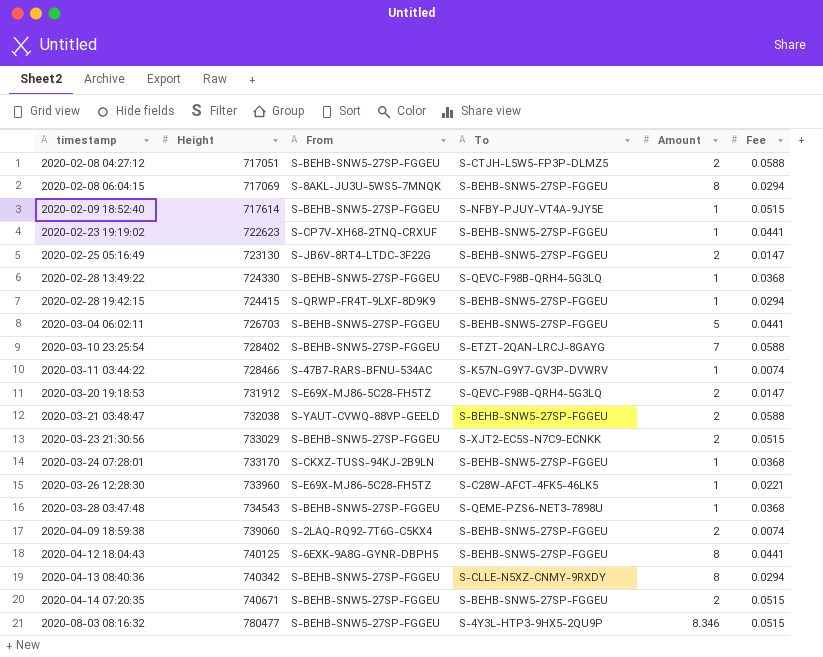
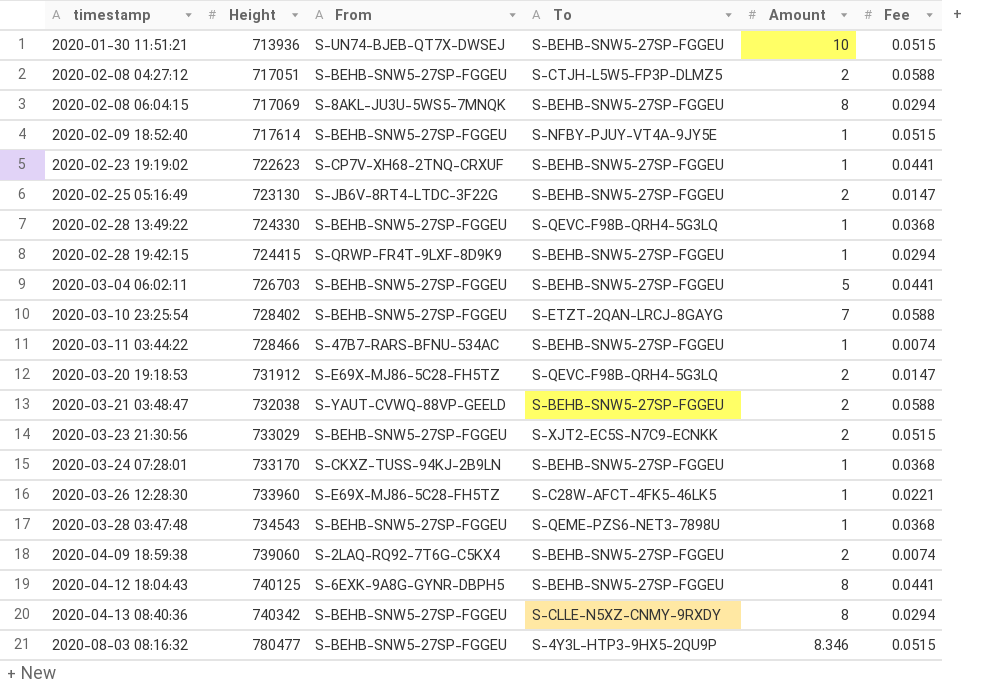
row 2020-04-14 07:20:35: 740671 | S-BEHB-SNW5-27SP-FGGEU | S-BEHB-SNW5-27SP-FGGEU | 2 | 0.0515 -> none
row 2020-01-30 11:51:21: none -> 713936 | S-UN74-BJEB-QT7X-DWSEJ | S-BEHB-SNW5-27SP-FGGEU | 10 | 0.0515
2020-03-11 03:44:22 | To: S-K57N-G9Y7-GV3P-DVWRV -> S-BEHB-SNW5-27SP-FGGEU

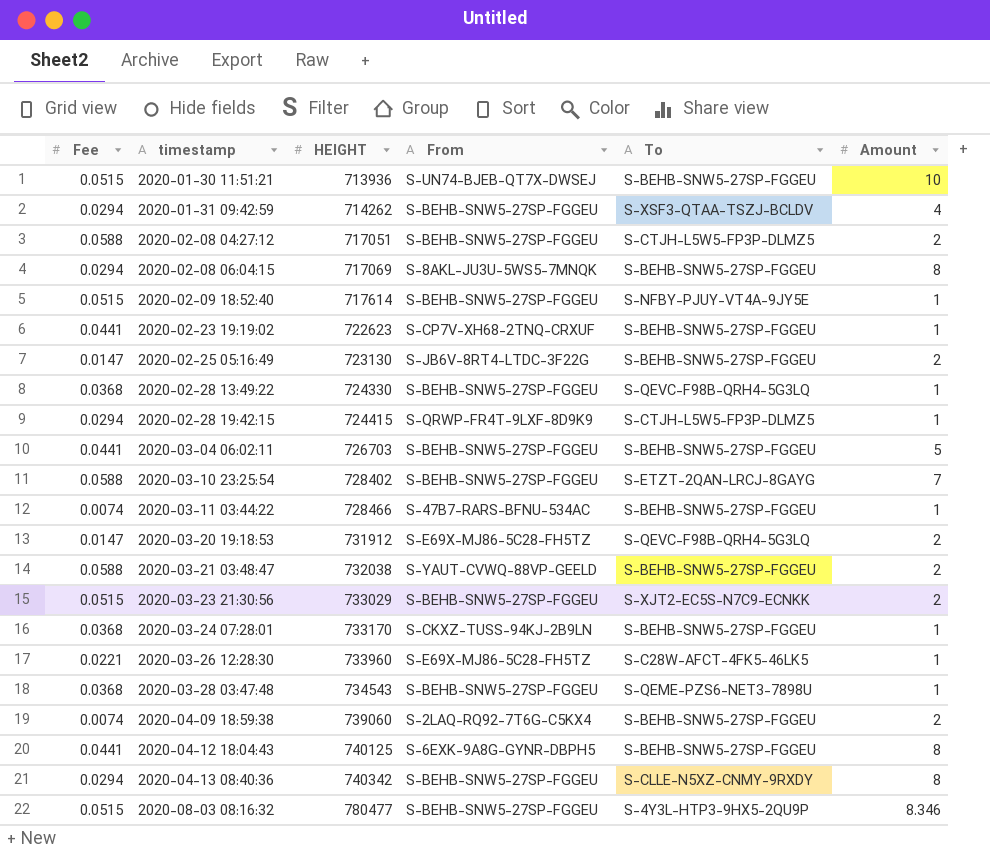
column Fee | position: 6 -> 1
column name: Height -> HEIGHT
row 2020-01-31 09:42:59: none -> 0.0294 | 714262 | S-BEHB-SNW5-27SP-FGGEU | S-XSF3-QTAA-TSZJ-BCLDV | 4
2020-02-28 19:42:15 | To: S-BEHB-SNW5-27SP-FGGEU -> S-CTJH-L5W5-FP3P-DLMZ5

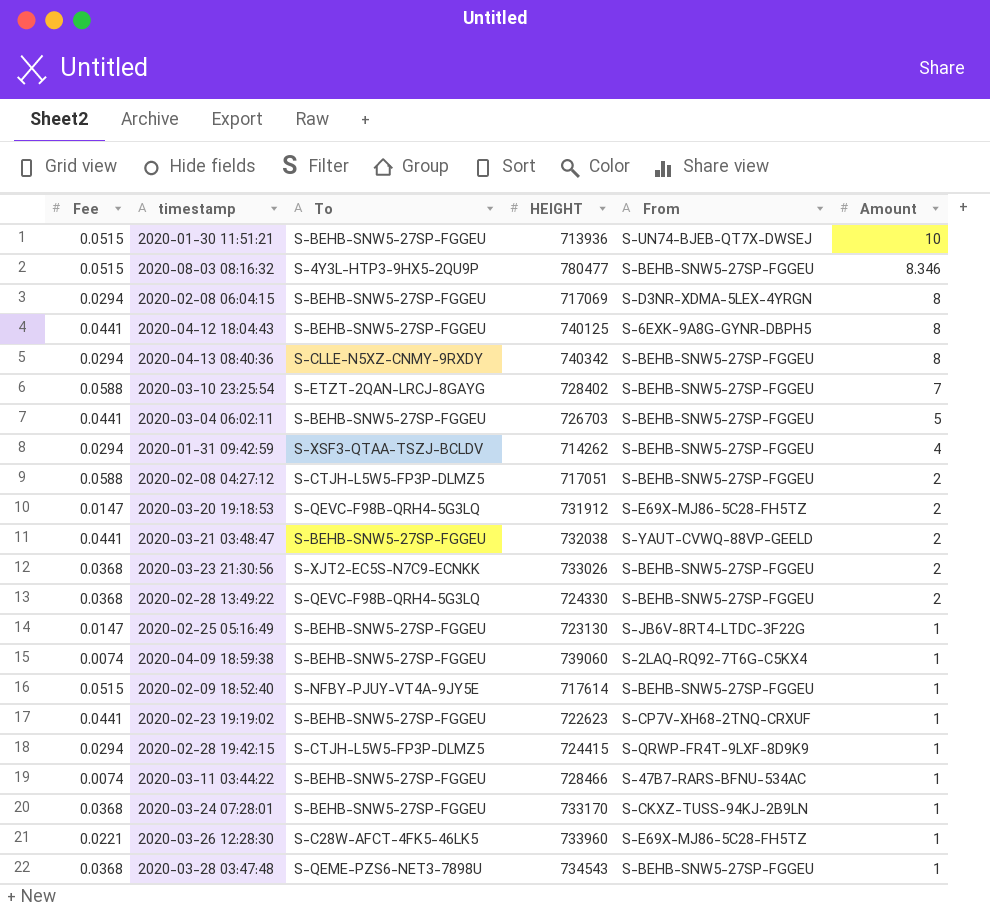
row order: timestamp ascending -> Amount descending
column To | position: 5 -> 3
2020-02-08 06:04:15 | From: S-8AKL-JU3U-5WS5-7MNQK -> S-D3NR-XDMA-5LEX-4YRGN
2020-03-21 03:48:47 | Fee: 0.0588 -> 0.0441
2020-03-23 21:30:56 | Fee: 0.0515 -> 0.0368
2020-03-23 21:30:56 | HEIGHT: 733029 -> 733026
2020-02-28 13:49:22 | Amount: 1 -> 2
2020-02-25 05:16:49 | Amount: 2 -> 1
2020-04-09 18:59:38 | Amount: 2 -> 1

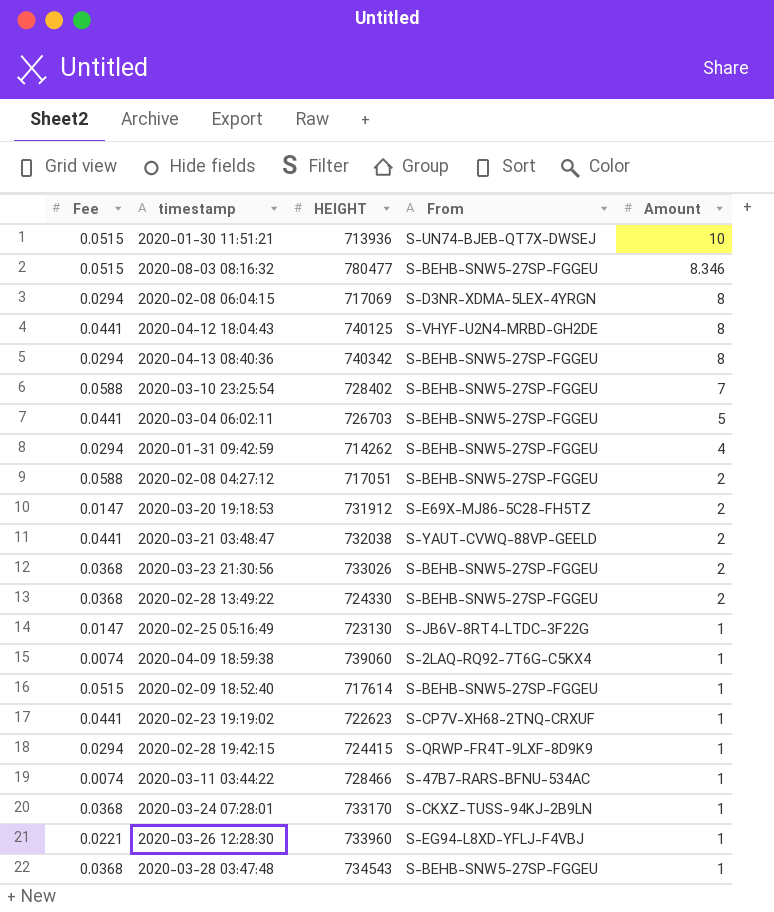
column To | position: 3 -> none
2020-04-12 18:04:43 | From: S-6EXK-9A8G-GYNR-DBPH5 -> S-VHYF-U2N4-MRBD-GH2DE
2020-03-26 12:28:30 | From: S-E69X-MJ86-5C28-FH5TZ -> S-EG94-L8XD-YFLJ-F4VBJ

